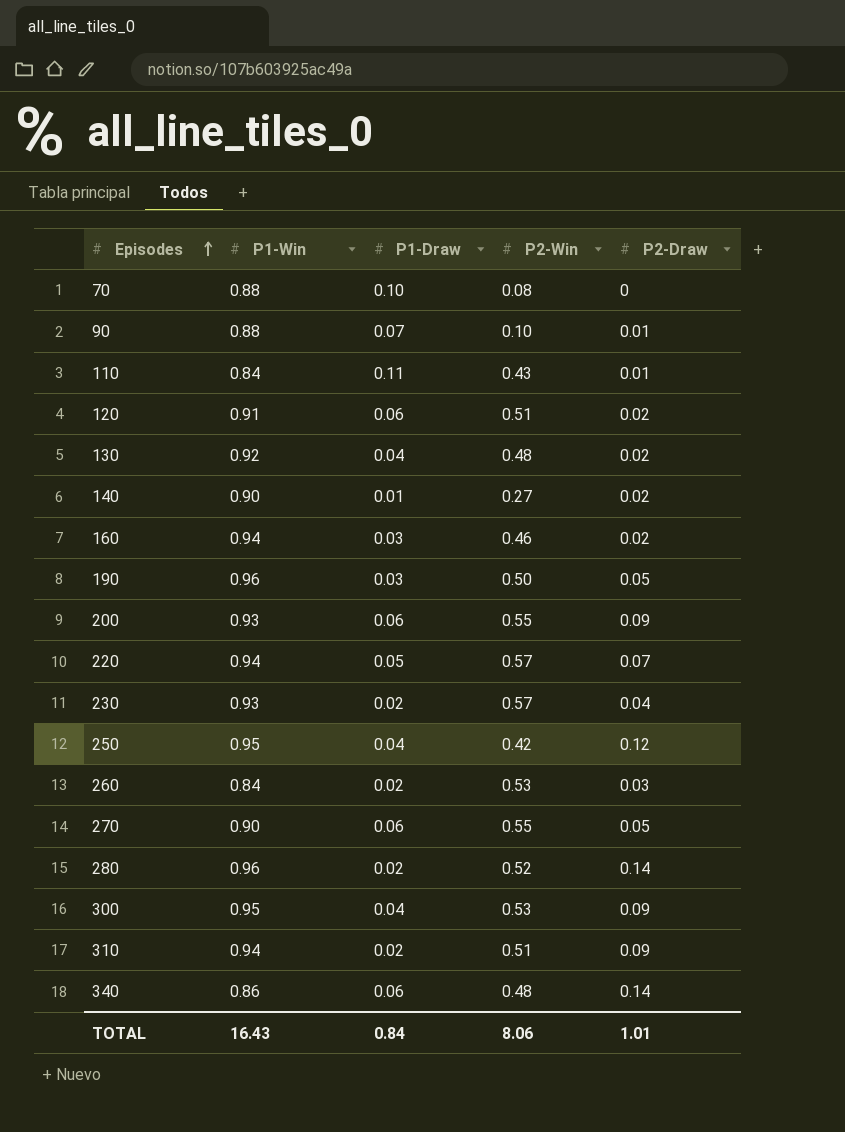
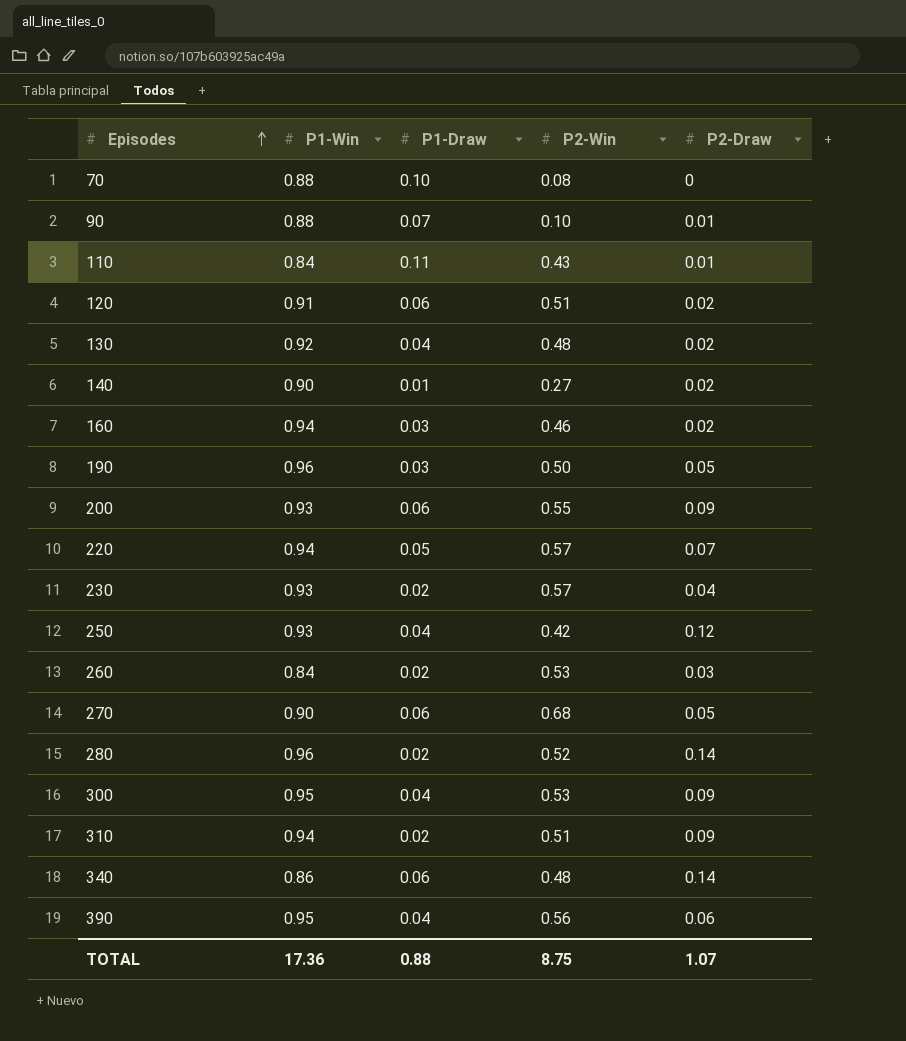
250 | P1-Win: 0.95 -> 0.93
270 | P2-Win: 0.55 -> 0.68
row 390: none -> 0.95 | 0.04 | 0.56 | 0.06
TOTAL | P1-Win: 16.43 -> 17.36
TOTAL | P1-Draw: 0.84 -> 0.88
TOTAL | P2-Win: 8.06 -> 8.75
TOTAL | P2-Draw: 1.01 -> 1.07

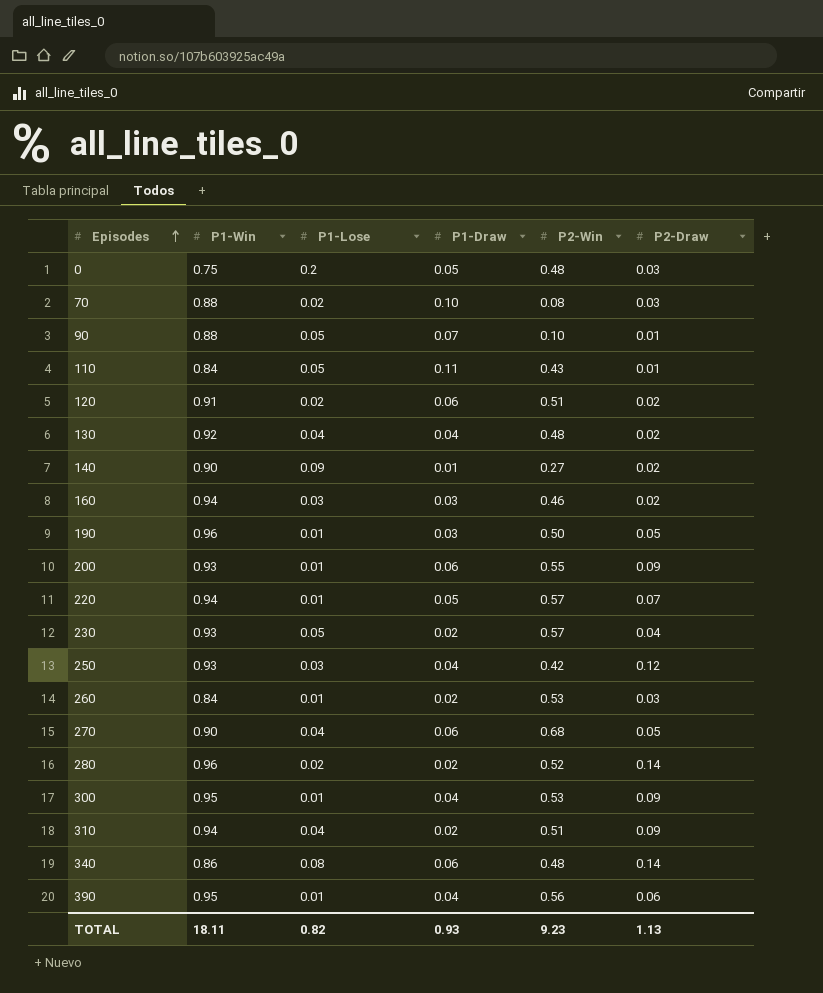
column P1-Lose | position: none -> 3
row 0: none -> 0.75 | 0.2 | 0.05 | 0.48 | 0.03
70 | P2-Draw: 0 -> 0.03
TOTAL | P1-Win: 17.36 -> 18.11
TOTAL | P1-Draw: 0.88 -> 0.93
TOTAL | P2-Win: 8.75 -> 9.23
TOTAL | P2-Draw: 1.07 -> 1.13

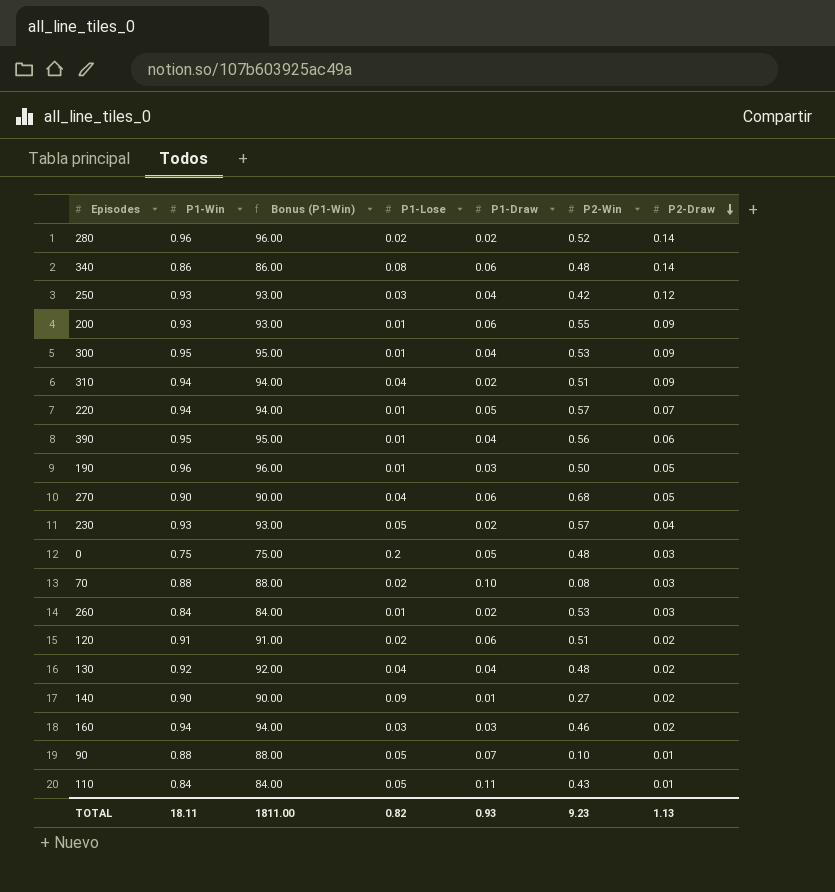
row order: Episodes ascending -> P2-Draw descending
column Bonus (P1-Win) | formula: none -> [P1-Win] * 100

